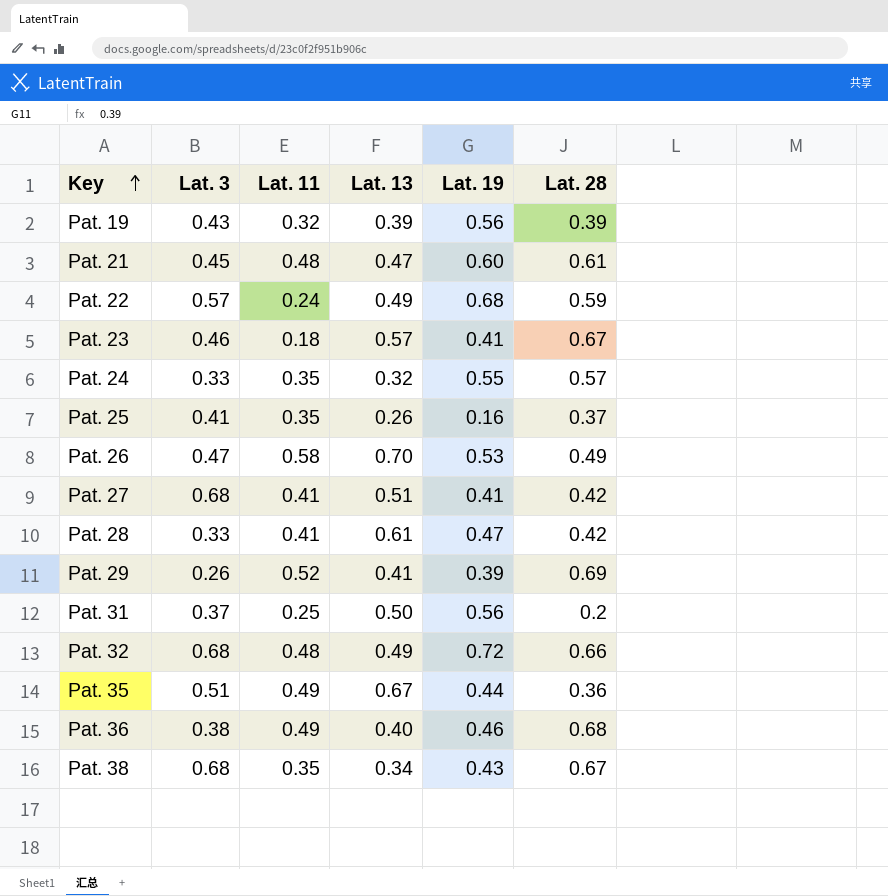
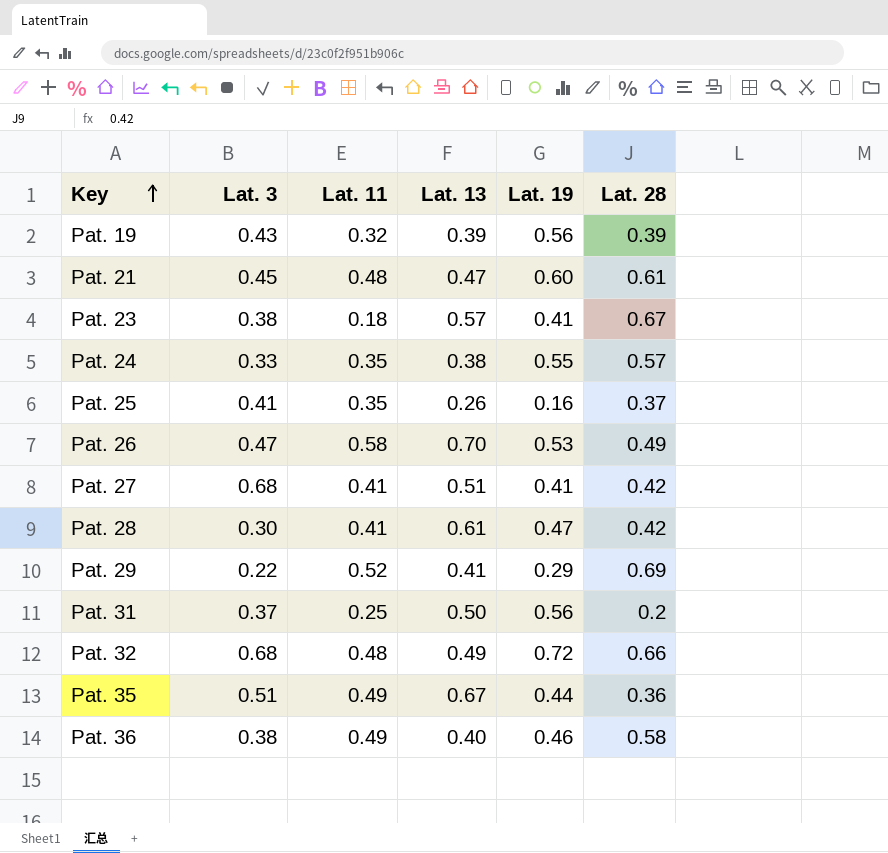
row Pat. 22: 0.57 | 0.24 | 0.49 | 0.68 | 0.59 -> none
row Pat. 38: 0.68 | 0.35 | 0.34 | 0.43 | 0.67 -> none
Pat. 23 | Lat. 3: 0.46 -> 0.38
Pat. 24 | Lat. 13: 0.32 -> 0.38
Pat. 28 | Lat. 3: 0.33 -> 0.30
Pat. 29 | Lat. 3: 0.26 -> 0.22
Pat. 29 | Lat. 19: 0.39 -> 0.29
Pat. 36 | Lat. 28: 0.68 -> 0.58

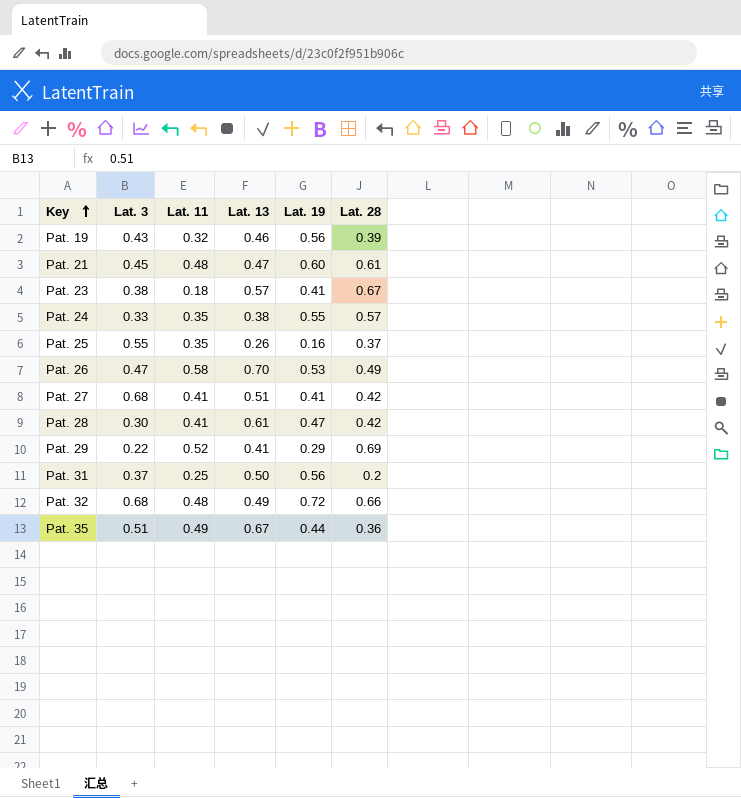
row Pat. 36: 0.38 | 0.49 | 0.40 | 0.46 | 0.58 -> none
Pat. 19 | Lat. 13: 0.39 -> 0.46
Pat. 25 | Lat. 3: 0.41 -> 0.55

